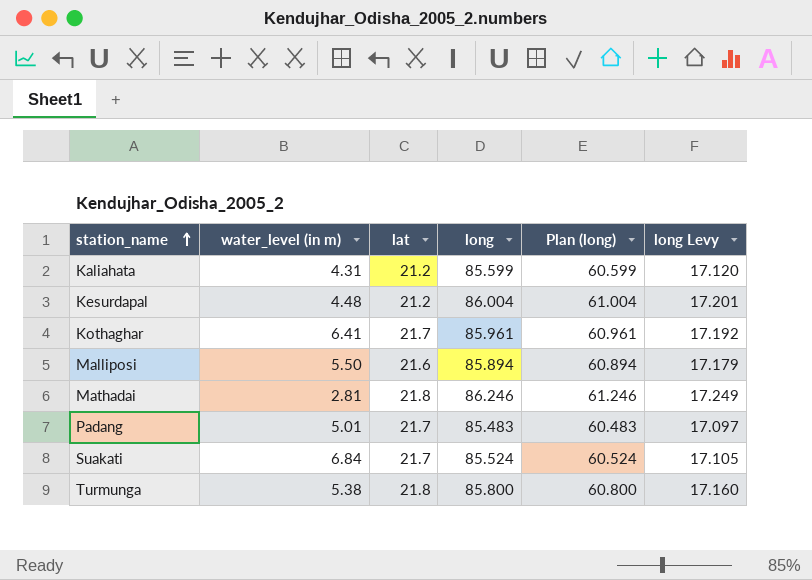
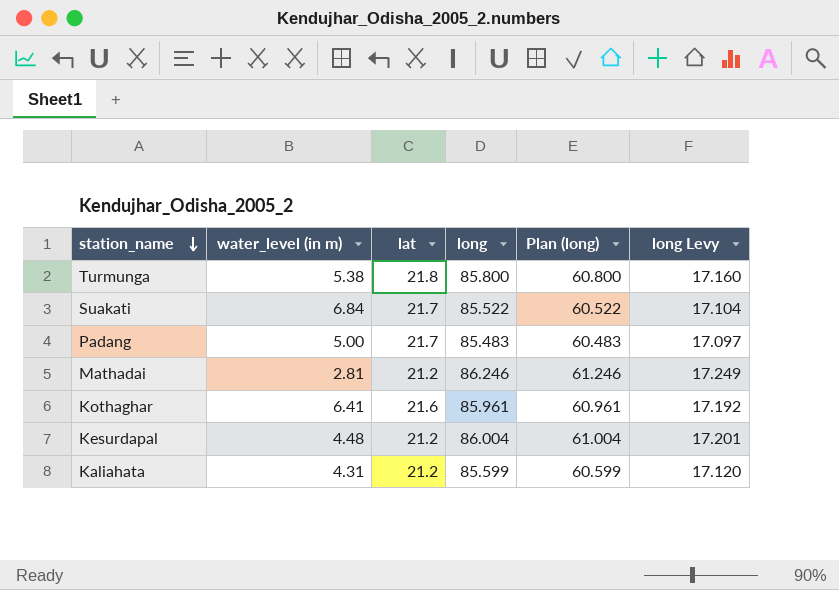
row order: station_name ascending -> station_name descending
row Malliposi: 5.50 | 21.6 | 85.894 | 60.894 | 17.179 -> none
Suakati | long: 85.524 -> 85.522
Suakati | Plan (long): 60.524 -> 60.522
Suakati | long Levy: 17.105 -> 17.104
Padang | water_level (in m): 5.01 -> 5.00
Mathadai | lat: 21.8 -> 21.2
Kothaghar | lat: 21.7 -> 21.6

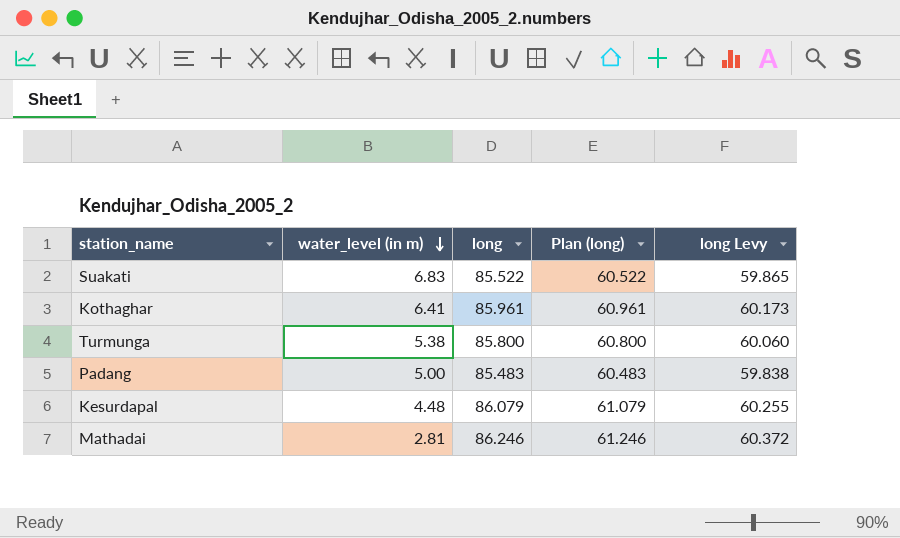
row order: station_name descending -> water_level (in m) descending
column lat | position: 3 -> none
column long Levy | formula: [long] * 0.2 -> [long] * 0.7
row Kaliahata: 4.31 | 21.2 | 85.599 | 60.599 | 17.120 -> none
Suakati | water_level (in m): 6.84 -> 6.83
Kesurdapal | long: 86.004 -> 86.079
Kesurdapal | Plan (long): 61.004 -> 61.079

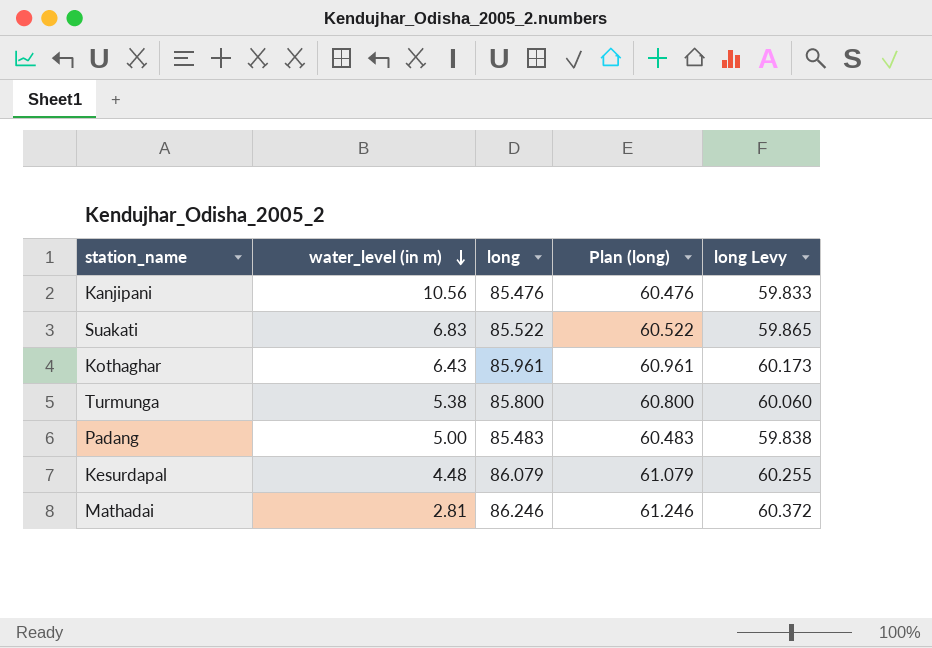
row Kanjipani: none -> 10.56 | 85.476 | 60.476 | 59.833
Kothaghar | water_level (in m): 6.41 -> 6.43

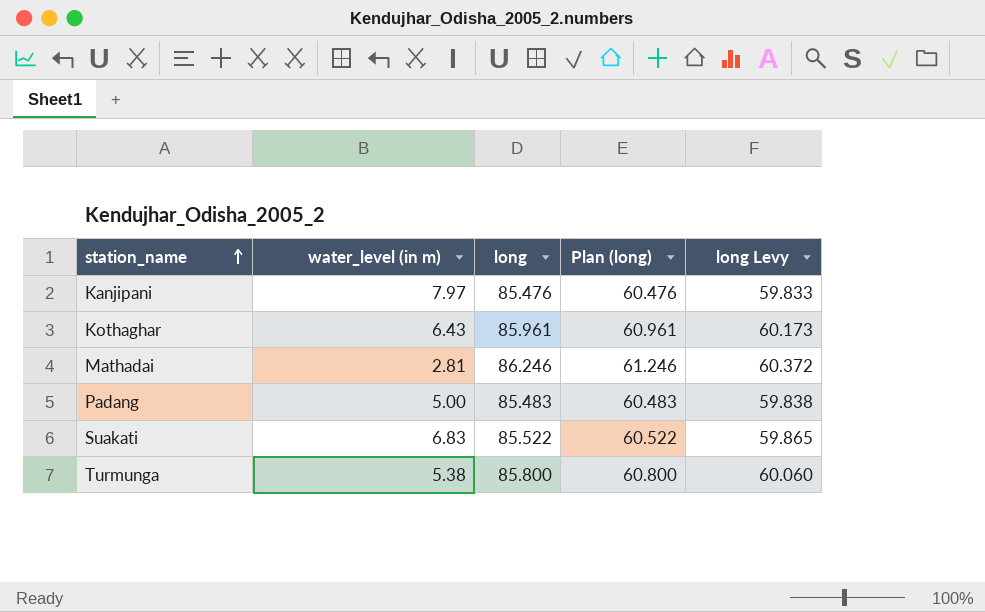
row order: water_level (in m) descending -> station_name ascending
row Kesurdapal: 4.48 | 86.079 | 61.079 | 60.255 -> none
Kanjipani | water_level (in m): 10.56 -> 7.97

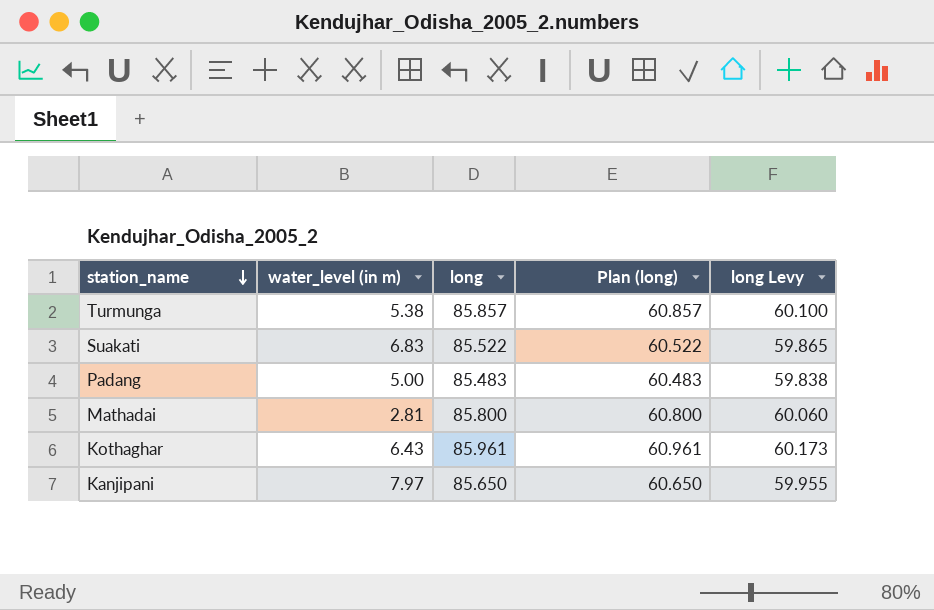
row order: station_name ascending -> station_name descending
Turmunga | long: 85.800 -> 85.857
Turmunga | Plan (long): 60.800 -> 60.857
Turmunga | long Levy: 60.060 -> 60.100
Mathadai | long: 86.246 -> 85.800
Mathadai | Plan (long): 61.246 -> 60.800
Mathadai | long Levy: 60.372 -> 60.060
Kanjipani | long: 85.476 -> 85.650
Kanjipani | Plan (long): 60.476 -> 60.650
Kanjipani | long Levy: 59.833 -> 59.955

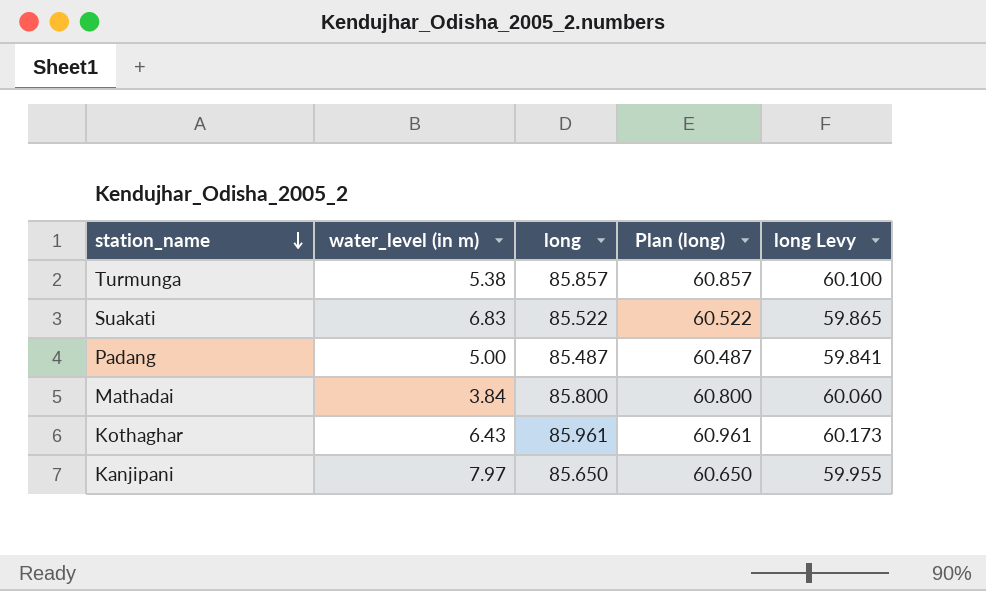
Padang | long: 85.483 -> 85.487
Padang | Plan (long): 60.483 -> 60.487
Padang | long Levy: 59.838 -> 59.841
Mathadai | water_level (in m): 2.81 -> 3.84

